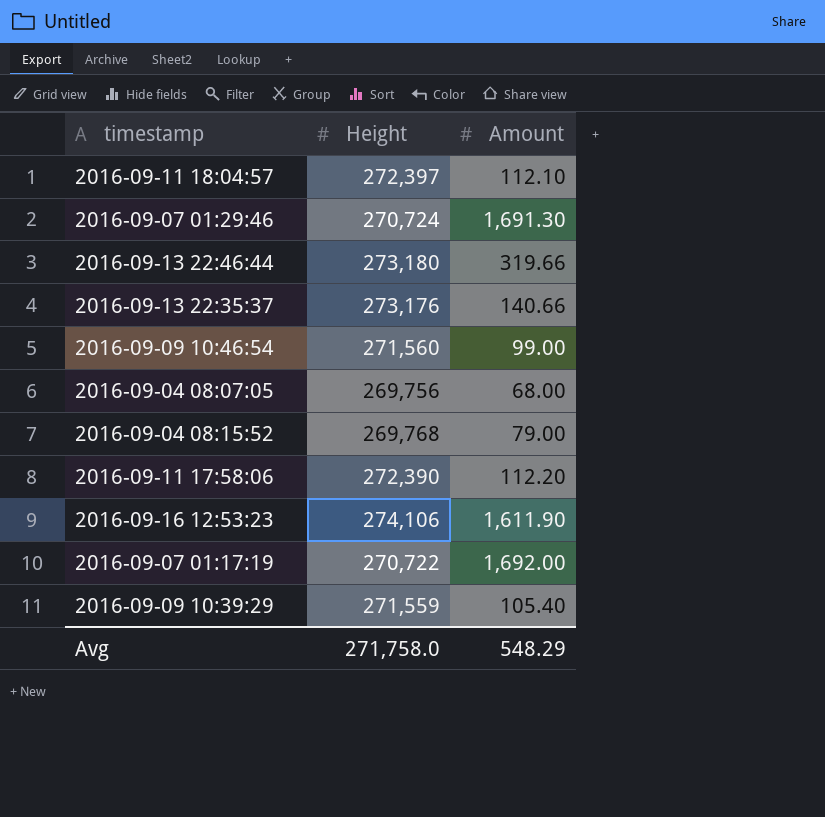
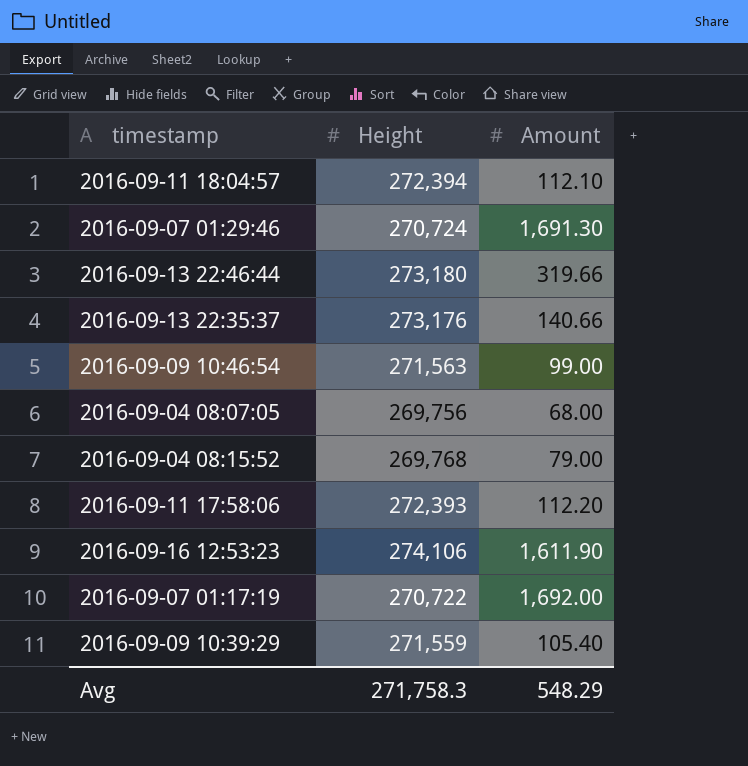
2016-09-11 18:04:57 | Height: 272,397 -> 272,394
2016-09-09 10:46:54 | Height: 271,560 -> 271,563
2016-09-11 17:58:06 | Height: 272,390 -> 272,393
Avg | Height: 271,758.0 -> 271,758.3

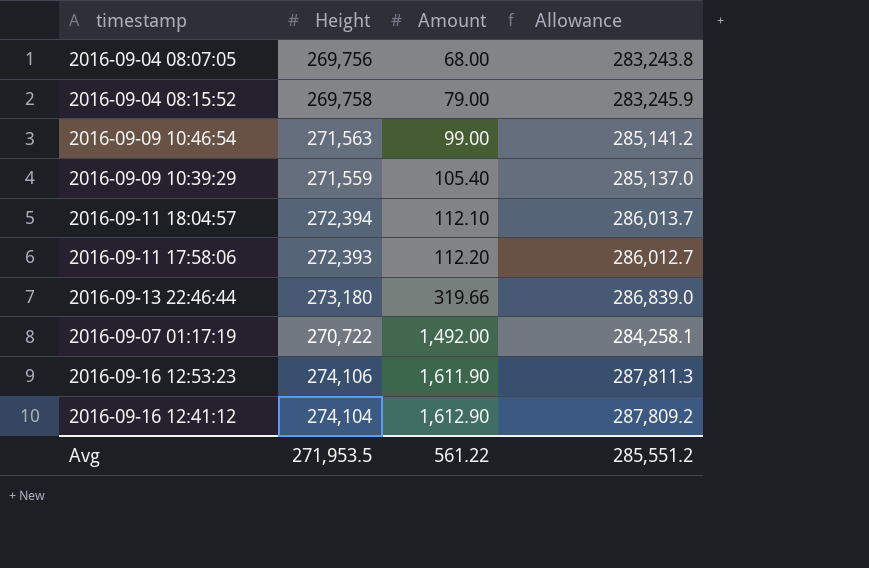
row order: none -> Amount ascending
column Allowance | formula: none -> [Height] * 1.05
row 2016-09-07 01:29:46: 270,724 | 1,691.30 -> none
row 2016-09-13 22:35:37: 273,176 | 140.66 -> none
2016-09-04 08:15:52 | Height: 269,768 -> 269,758
2016-09-07 01:17:19 | Amount: 1,692.00 -> 1,492.00
row 2016-09-16 12:41:12: none -> 274,104 | 1,612.90 | 287,809.2
Avg | Height: 271,758.3 -> 271,953.5
Avg | Amount: 548.29 -> 561.22

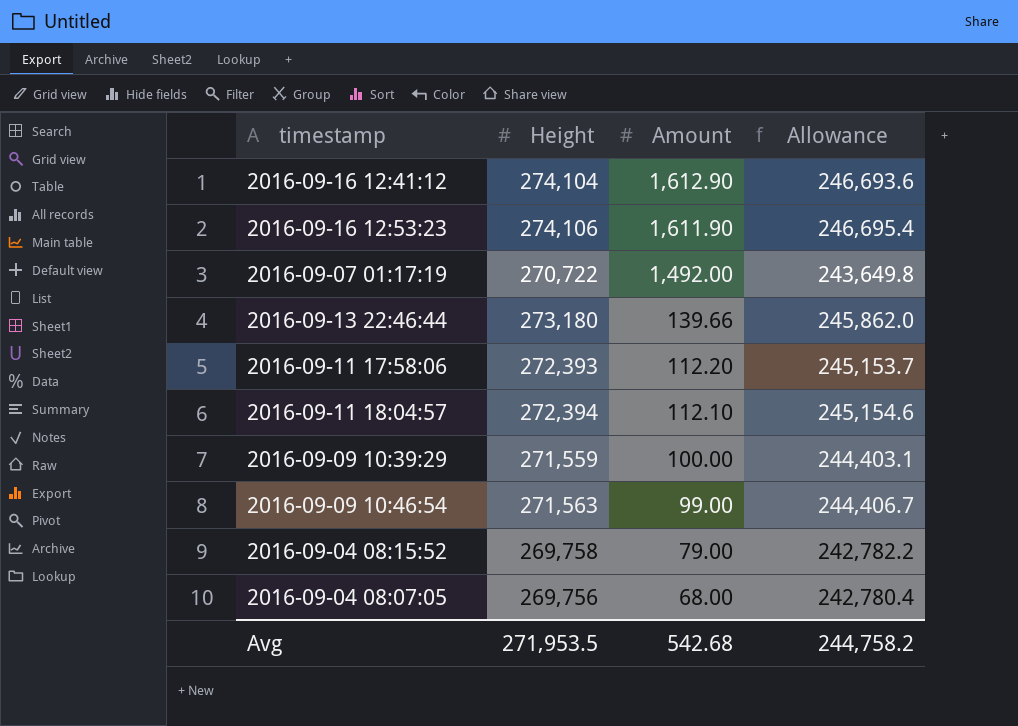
row order: Amount ascending -> Amount descending
column Allowance | formula: [Height] * 1.05 -> [Height] * 0.9
2016-09-13 22:46:44 | Amount: 319.66 -> 139.66
2016-09-09 10:39:29 | Amount: 105.40 -> 100.00
Avg | Amount: 561.22 -> 542.68
Avg | Allowance: 285,551.2 -> 244,758.2

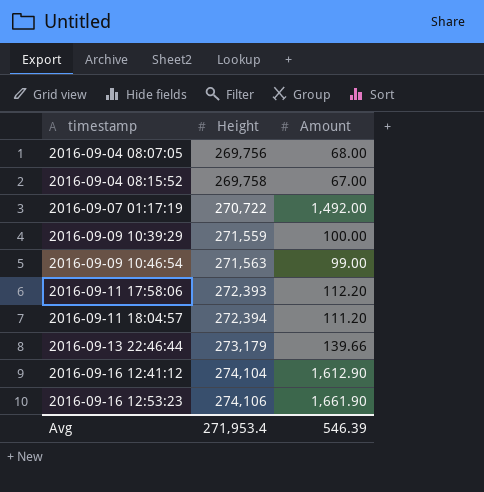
row order: Amount descending -> timestamp ascending
column Allowance | formula: [Height] * 0.9 -> none
2016-09-04 08:15:52 | Amount: 79.00 -> 67.00
2016-09-11 18:04:57 | Amount: 112.10 -> 111.20
2016-09-13 22:46:44 | Height: 273,180 -> 273,179
2016-09-16 12:53:23 | Amount: 1,611.90 -> 1,661.90
Avg | Height: 271,953.5 -> 271,953.4
Avg | Amount: 542.68 -> 546.39

